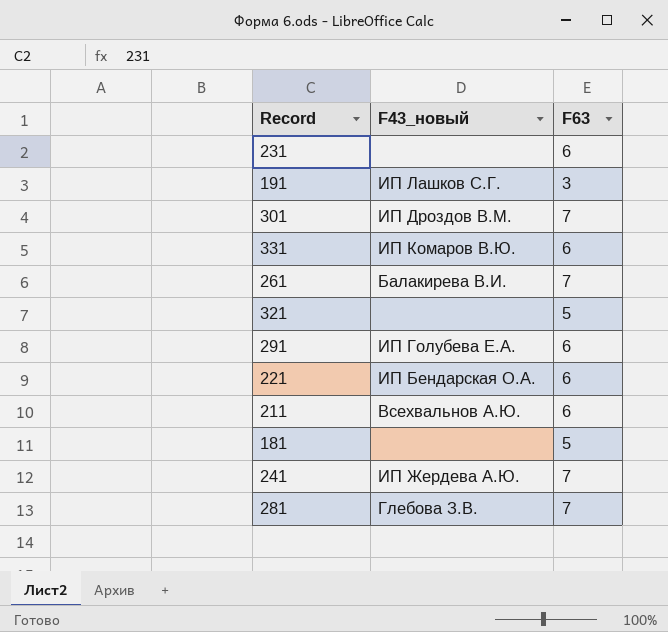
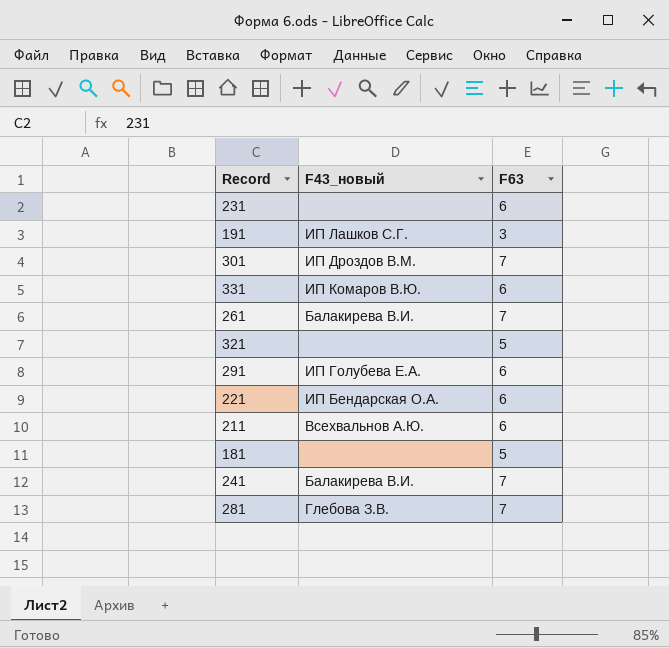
241 | F43_новый: ИП Жердева А.Ю. -> Балакирева В.И.

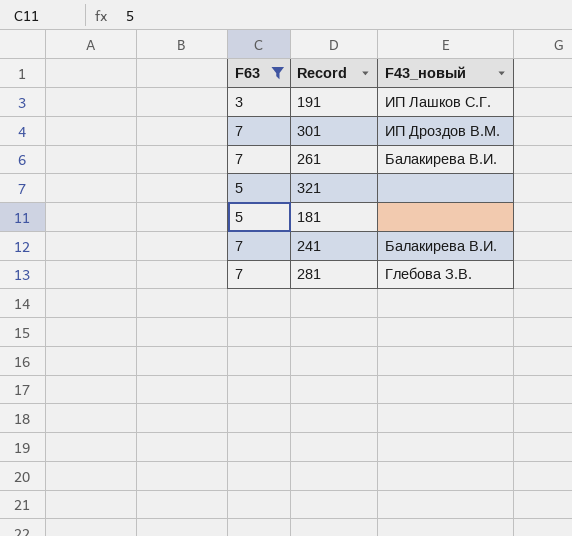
filter: none -> F63 != 6
column F63 | position: 3 -> 1

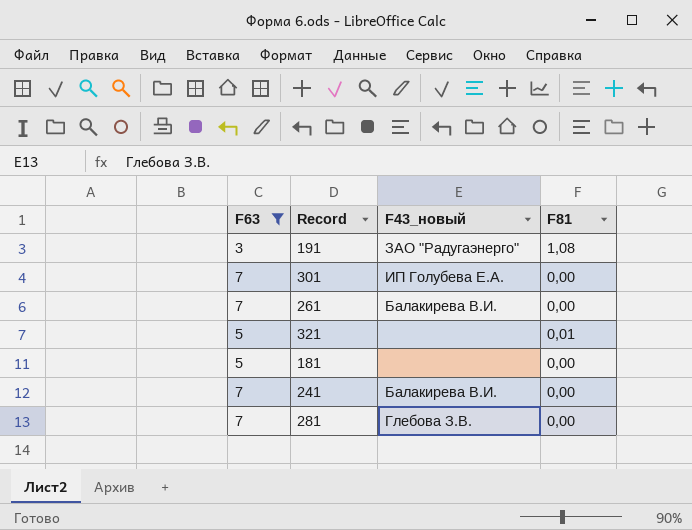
column F81 | position: none -> 4
191 | F43_новый: ИП Лашков С.Г. -> ЗАО "Радугаэнерго"
301 | F43_новый: ИП Дроздов В.М. -> ИП Голубева Е.А.

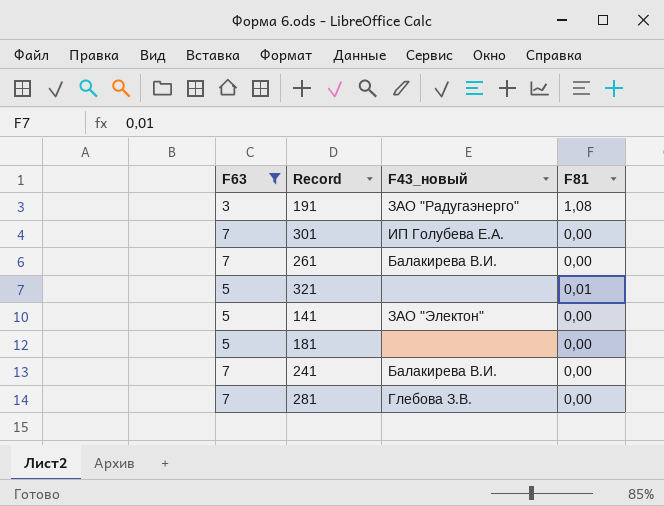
row 141: none -> 5 | ЗАО "Электон" | 0,00

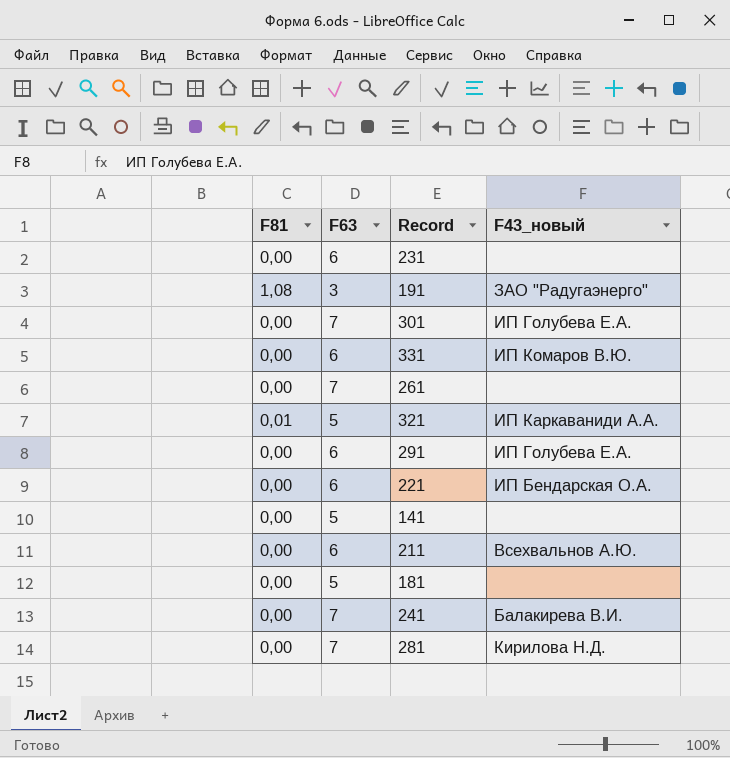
filter: F63 != 6 -> none
column F81 | position: 4 -> 1
261 | F43_новый: Балакирева В.И. -> none
321 | F43_новый: none -> ИП Каркаваниди А.А.
141 | F43_новый: ЗАО "Электон" -> none
281 | F43_новый: Глебова З.В. -> Кирилова Н.Д.

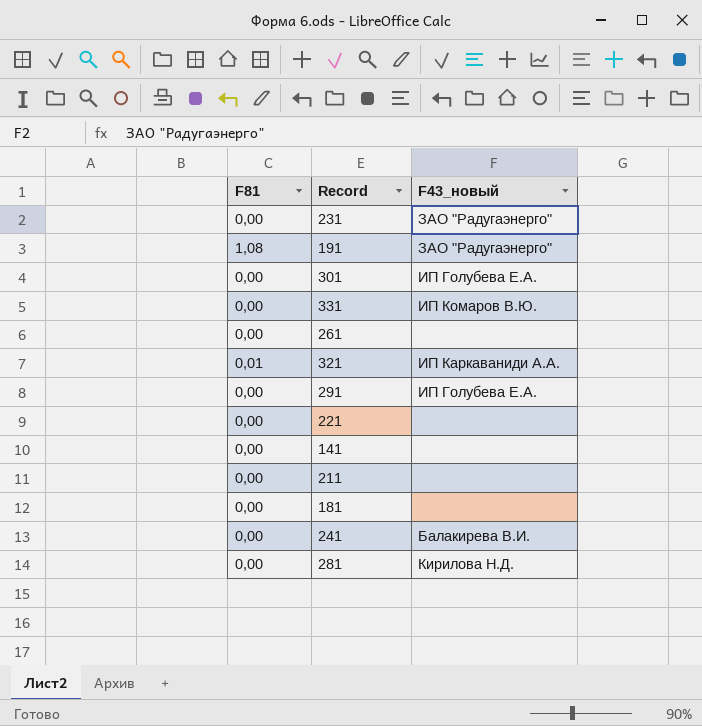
column F63 | position: 2 -> none
231 | F43_новый: none -> ЗАО "Радугаэнерго"
221 | F43_новый: ИП Бендарская О.А. -> none
211 | F43_новый: Всехвальнов А.Ю. -> none

